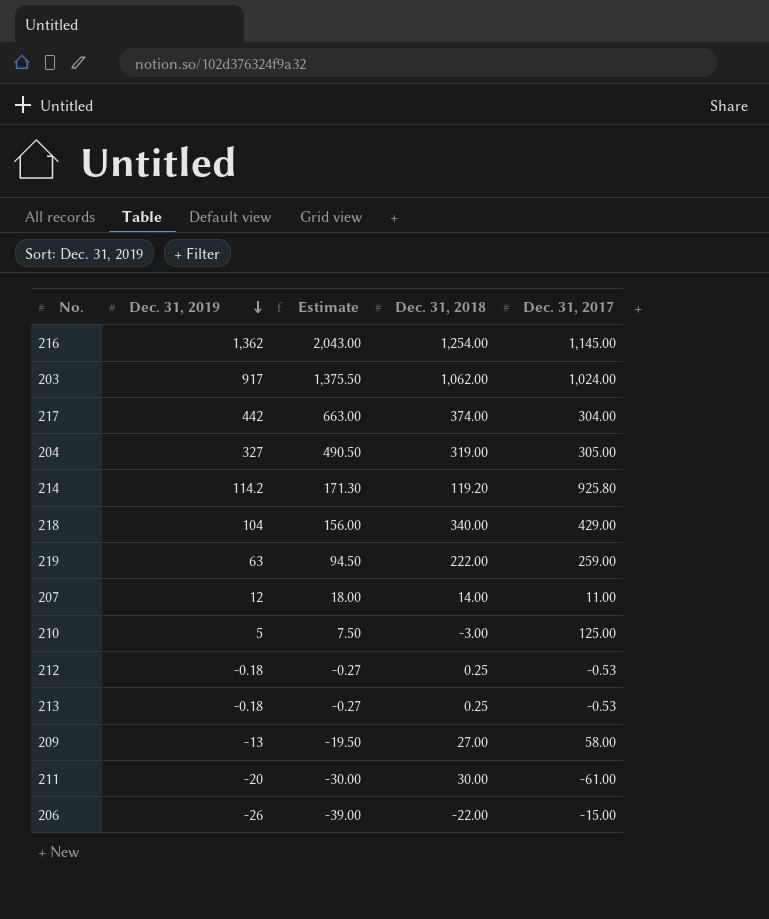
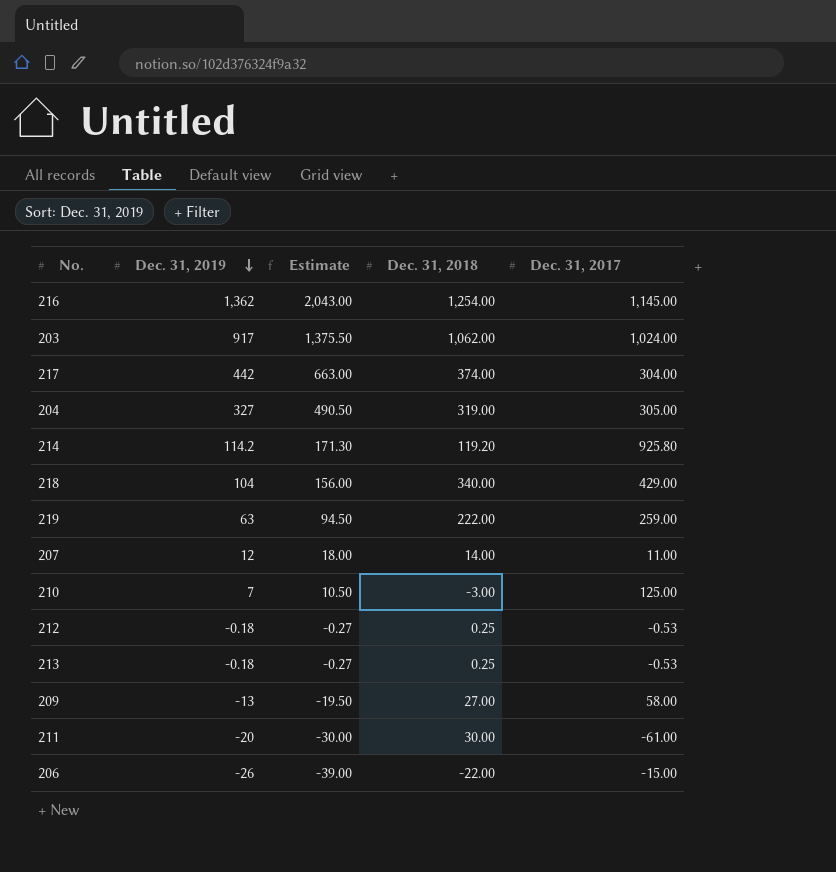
210 | Dec. 31, 2019: 5 -> 7
210 | Estimate: 7.50 -> 10.50

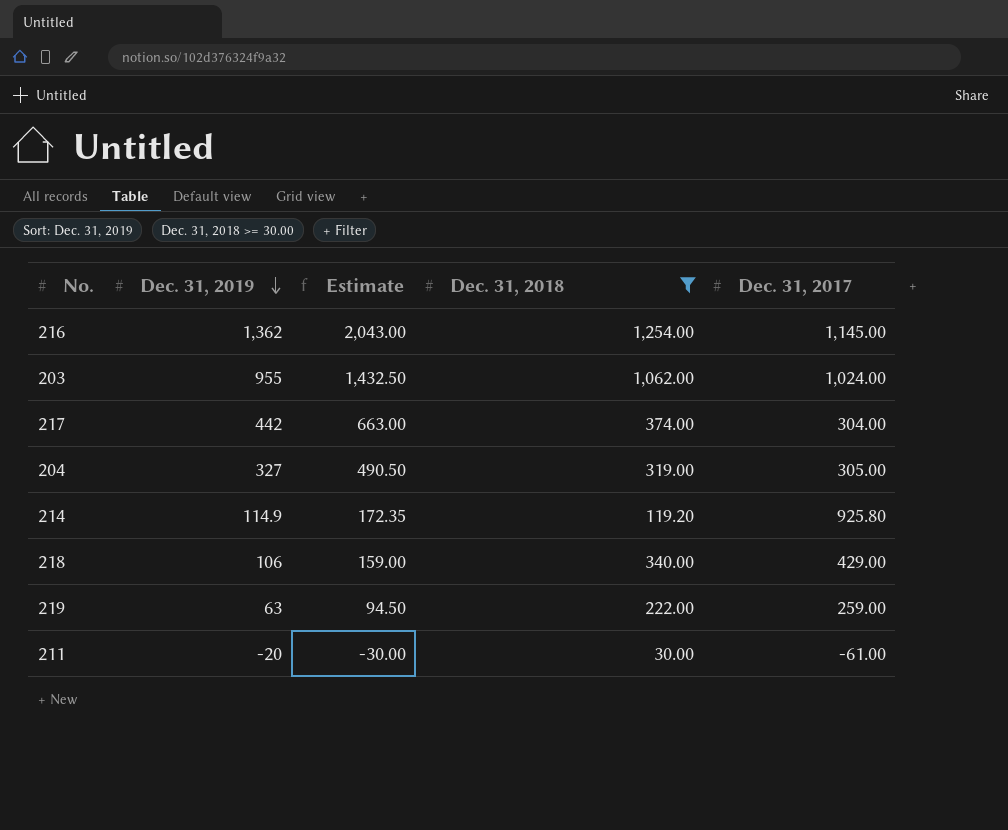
filter: none -> Dec. 31, 2018 >= 30.00
203 | Dec. 31, 2019: 917 -> 955
203 | Estimate: 1,375.50 -> 1,432.50
214 | Dec. 31, 2019: 114.2 -> 114.9
214 | Estimate: 171.30 -> 172.35
218 | Dec. 31, 2019: 104 -> 106
218 | Estimate: 156.00 -> 159.00

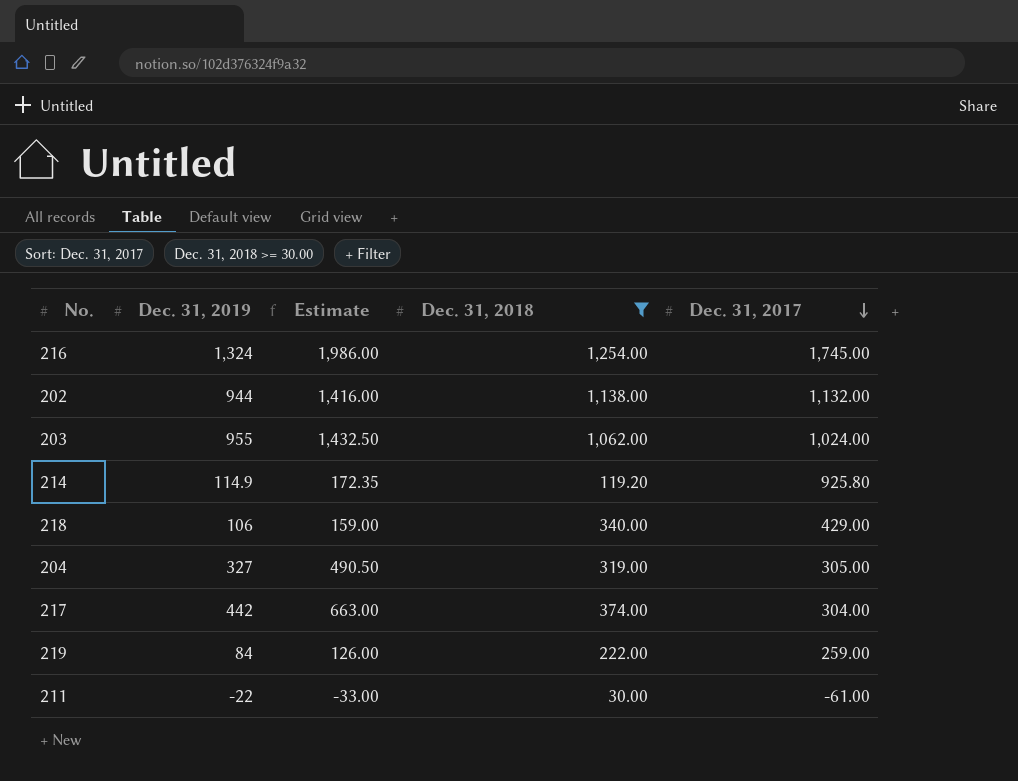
row order: Dec. 31, 2019 descending -> Dec. 31, 2017 descending
216 | Dec. 31, 2019: 1,362 -> 1,324
216 | Estimate: 2,043.00 -> 1,986.00
216 | Dec. 31, 2017: 1,145.00 -> 1,745.00
row 202: none -> 944 | 1,416.00 | 1,138.00 | 1,132.00
219 | Dec. 31, 2019: 63 -> 84
219 | Estimate: 94.50 -> 126.00
211 | Dec. 31, 2019: -20 -> -22
211 | Estimate: -30.00 -> -33.00

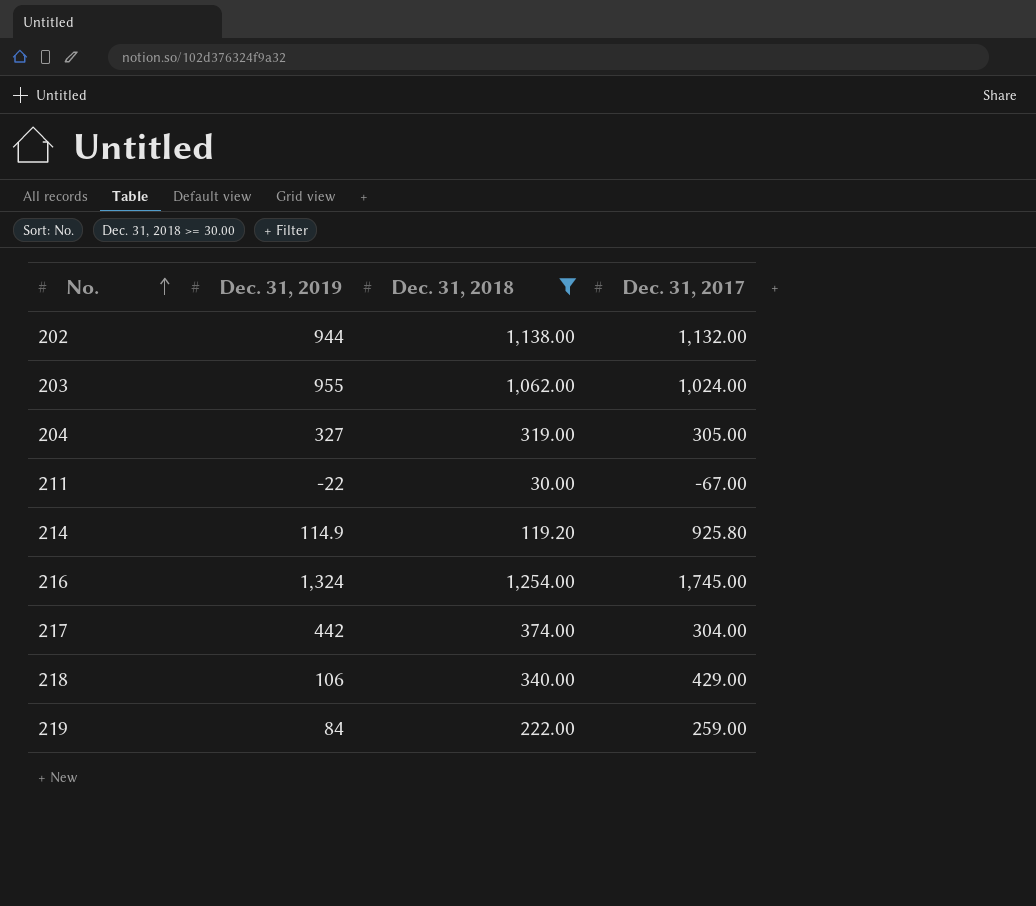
row order: Dec. 31, 2017 descending -> No. ascending
column Estimate | formula: [Dec. 31, 2019] * 1.5 -> none
211 | Dec. 31, 2017: -61.00 -> -67.00

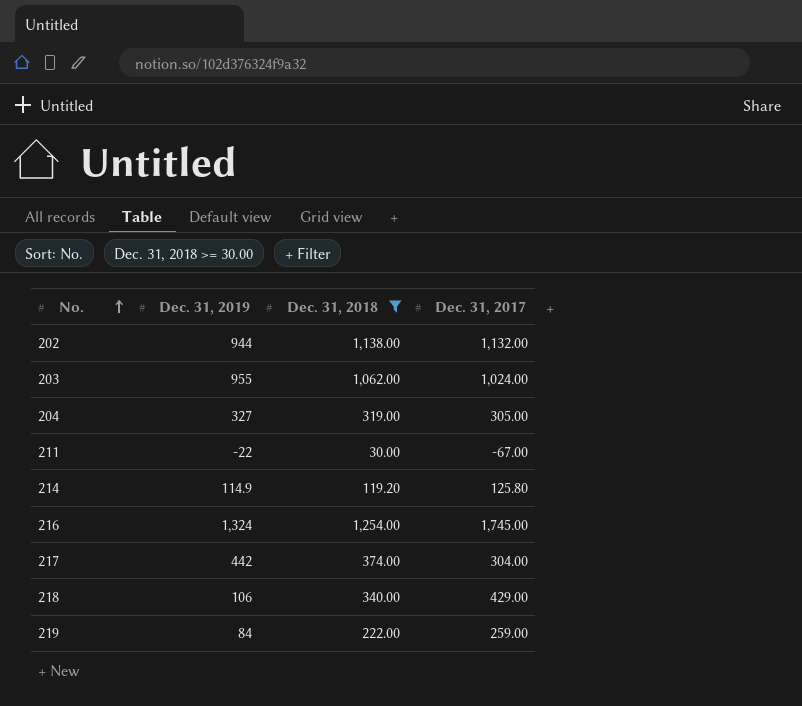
214 | Dec. 31, 2017: 925.80 -> 125.80

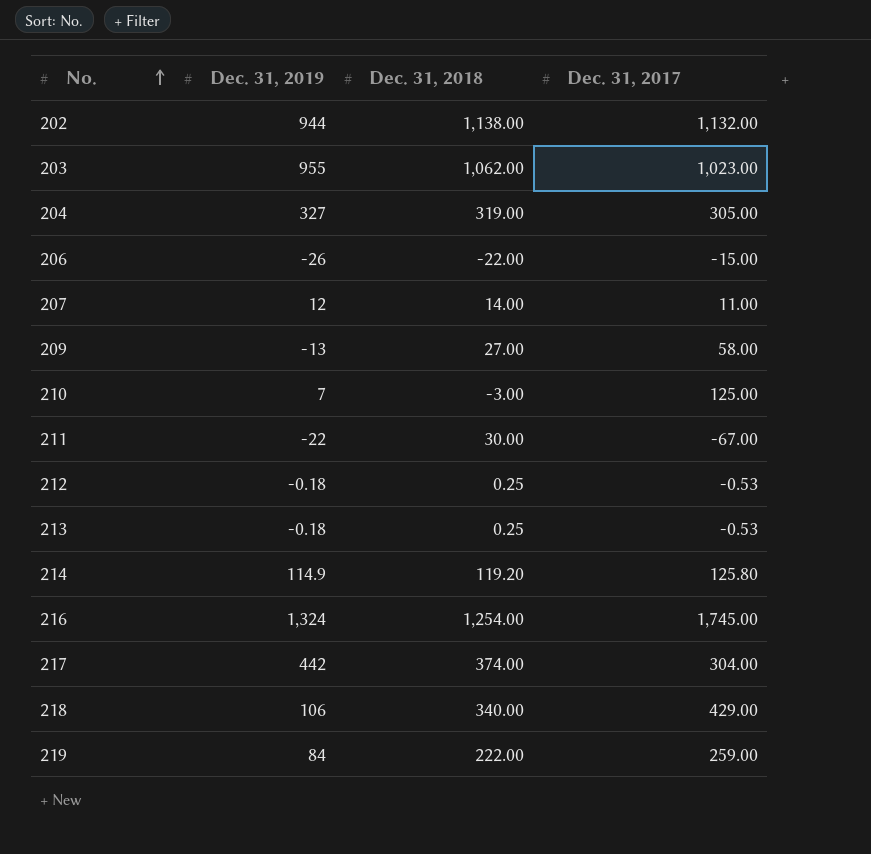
filter: Dec. 31, 2018 >= 30.00 -> none
203 | Dec. 31, 2017: 1,024.00 -> 1,023.00

